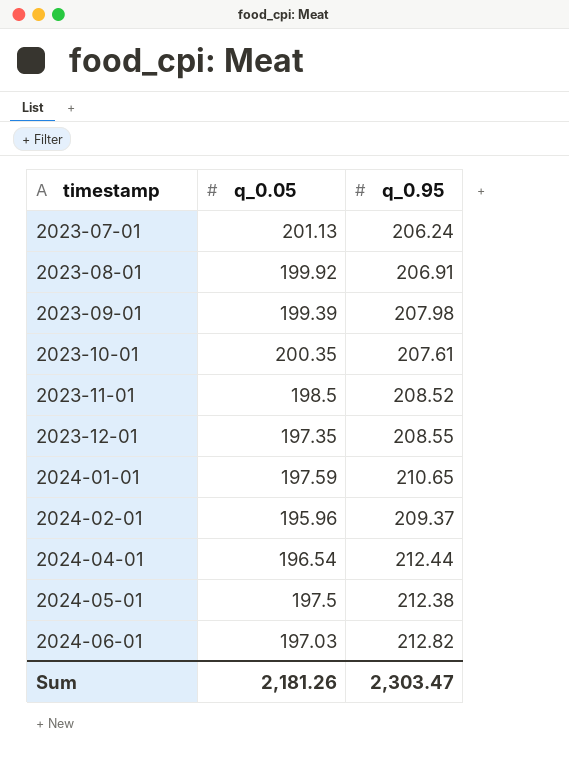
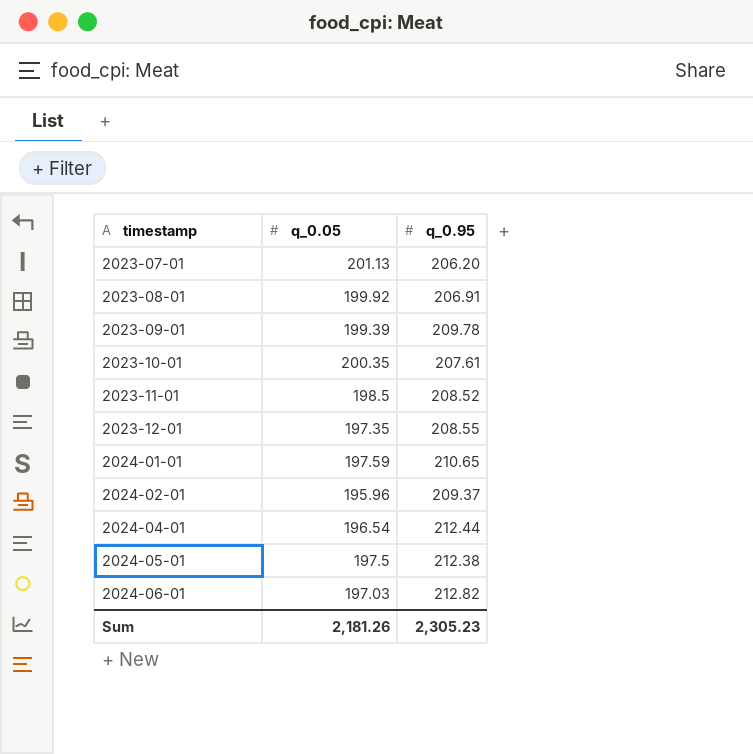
2023-07-01 | q_0.95: 206.24 -> 206.20
2023-09-01 | q_0.95: 207.98 -> 209.78
Sum | q_0.95: 2,303.47 -> 2,305.23

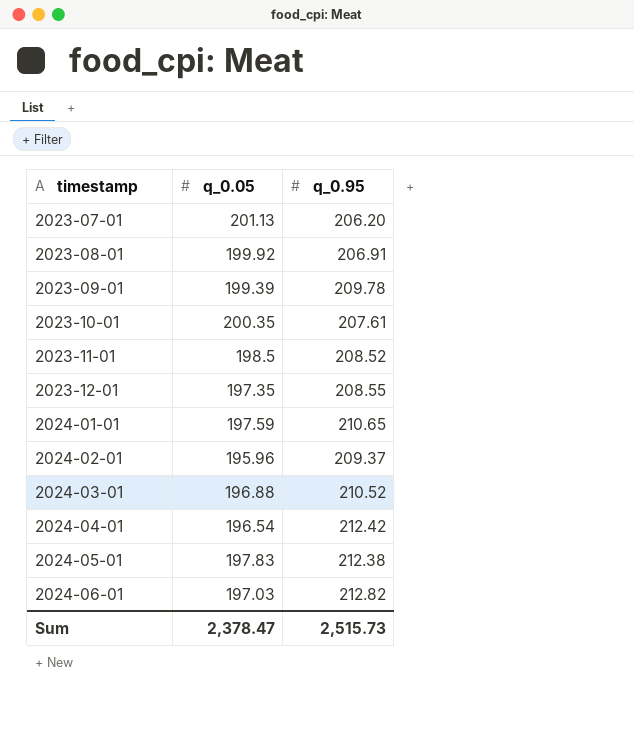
row 2024-03-01: none -> 196.88 | 210.52
2024-04-01 | q_0.95: 212.44 -> 212.42
2024-05-01 | q_0.05: 197.5 -> 197.83
Sum | q_0.05: 2,181.26 -> 2,378.47
Sum | q_0.95: 2,305.23 -> 2,515.73

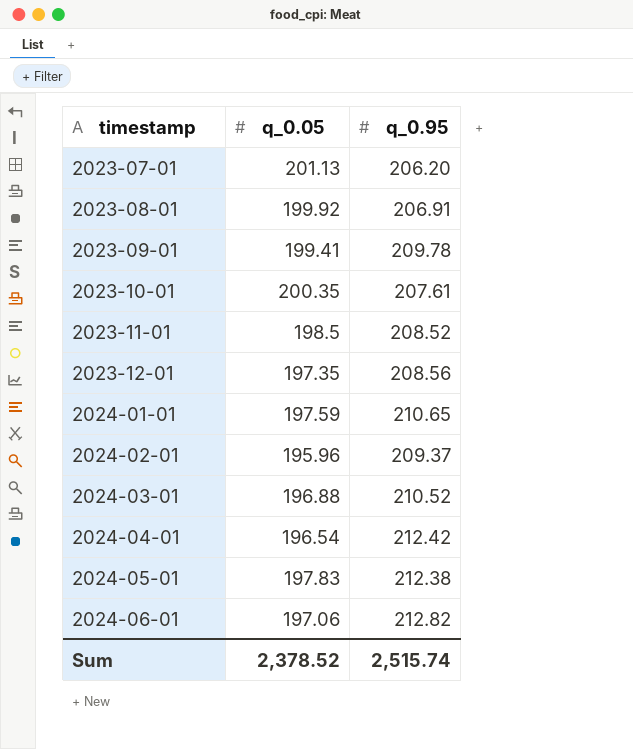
2023-09-01 | q_0.05: 199.39 -> 199.41
2023-12-01 | q_0.95: 208.55 -> 208.56
2024-06-01 | q_0.05: 197.03 -> 197.06
Sum | q_0.05: 2,378.47 -> 2,378.52
Sum | q_0.95: 2,515.73 -> 2,515.74

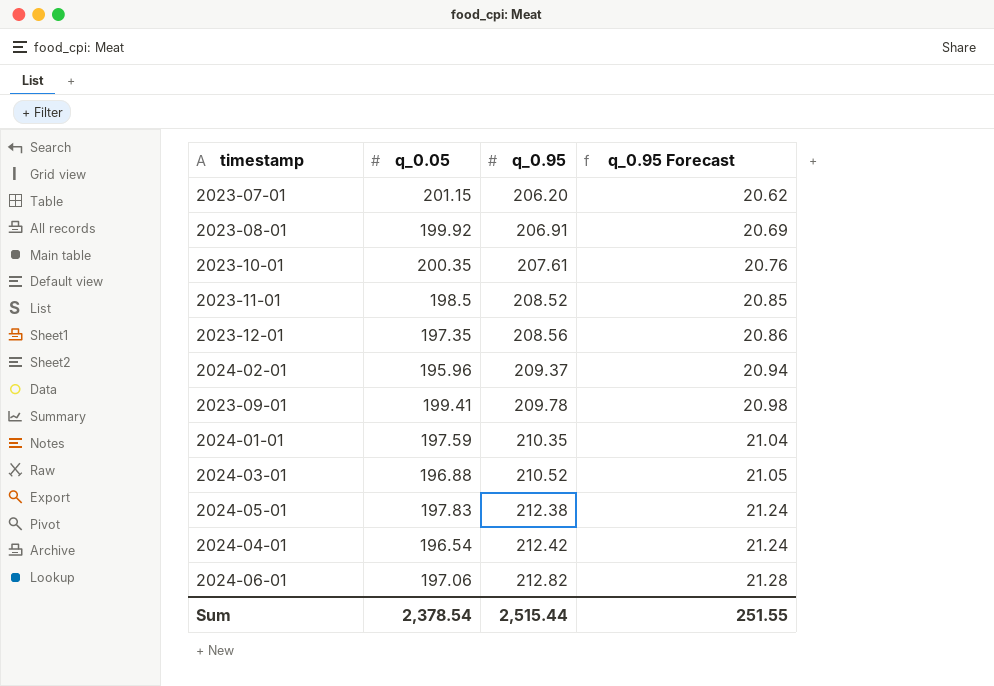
row order: timestamp ascending -> q_0.95 ascending
column q_0.95 Forecast | formula: none -> [q_0.95] * 0.1
2023-07-01 | q_0.05: 201.13 -> 201.15
2024-01-01 | q_0.95: 210.65 -> 210.35
Sum | q_0.05: 2,378.52 -> 2,378.54
Sum | q_0.95: 2,515.74 -> 2,515.44

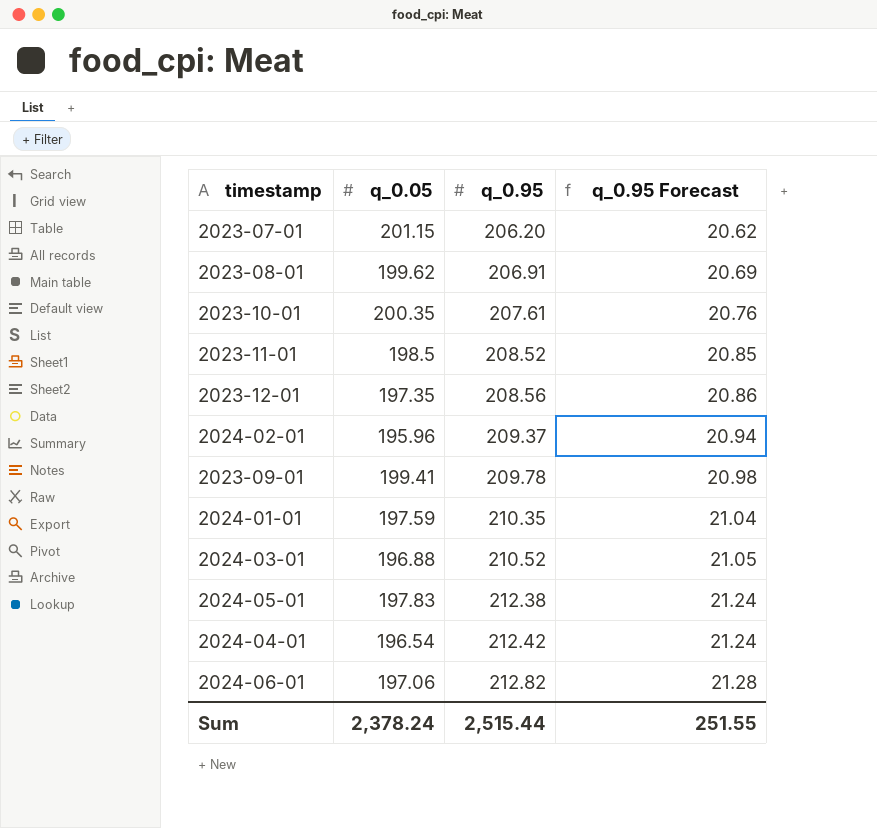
2023-08-01 | q_0.05: 199.92 -> 199.62
Sum | q_0.05: 2,378.54 -> 2,378.24

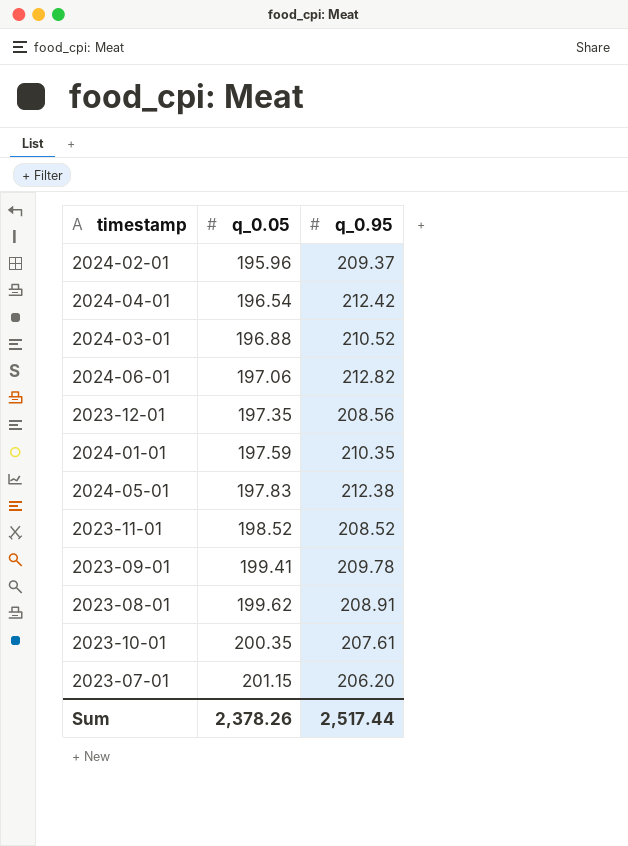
row order: q_0.95 ascending -> q_0.05 ascending
column q_0.95 Forecast | formula: [q_0.95] * 0.1 -> none
2023-11-01 | q_0.05: 198.5 -> 198.52
2023-08-01 | q_0.95: 206.91 -> 208.91
Sum | q_0.05: 2,378.24 -> 2,378.26
Sum | q_0.95: 2,515.44 -> 2,517.44

